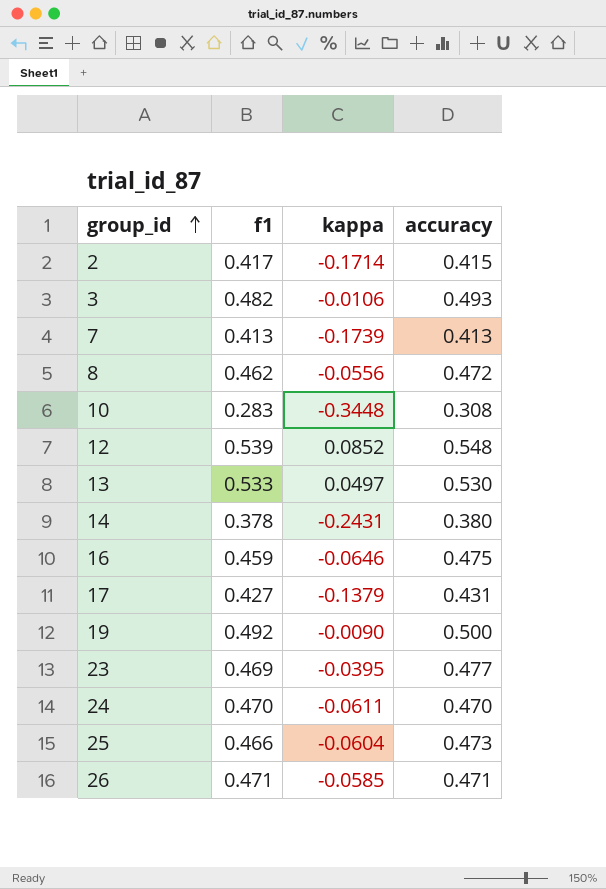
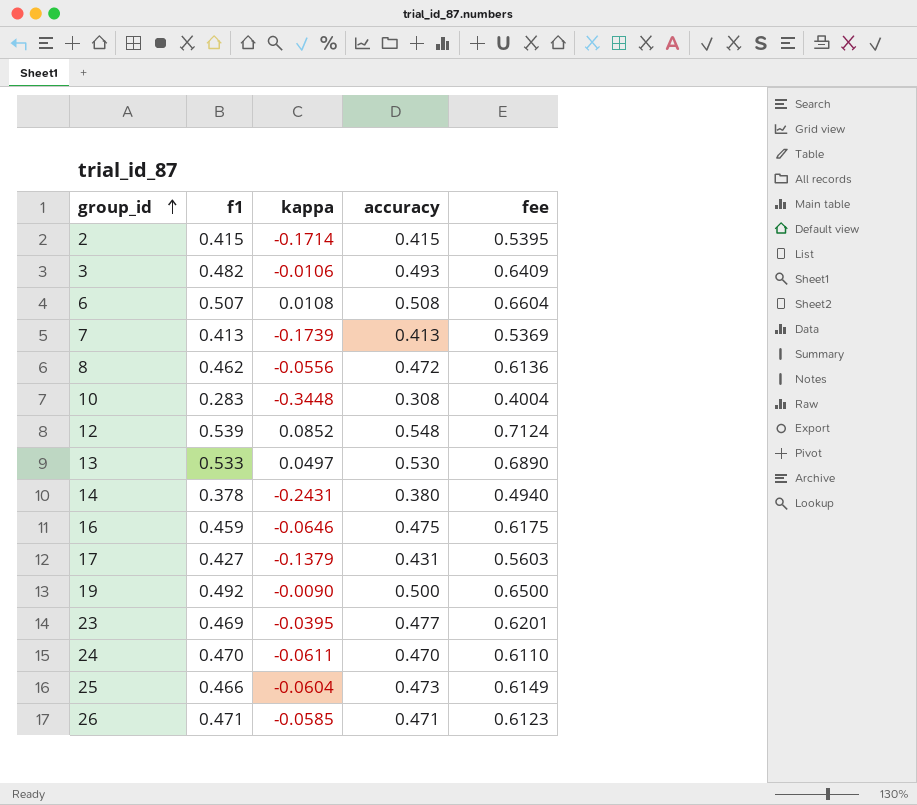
column fee | formula: none -> [accuracy] * 1.3
2 | f1: 0.417 -> 0.415
row 6: none -> 0.507 | 0.0108 | 0.508 | 0.6604

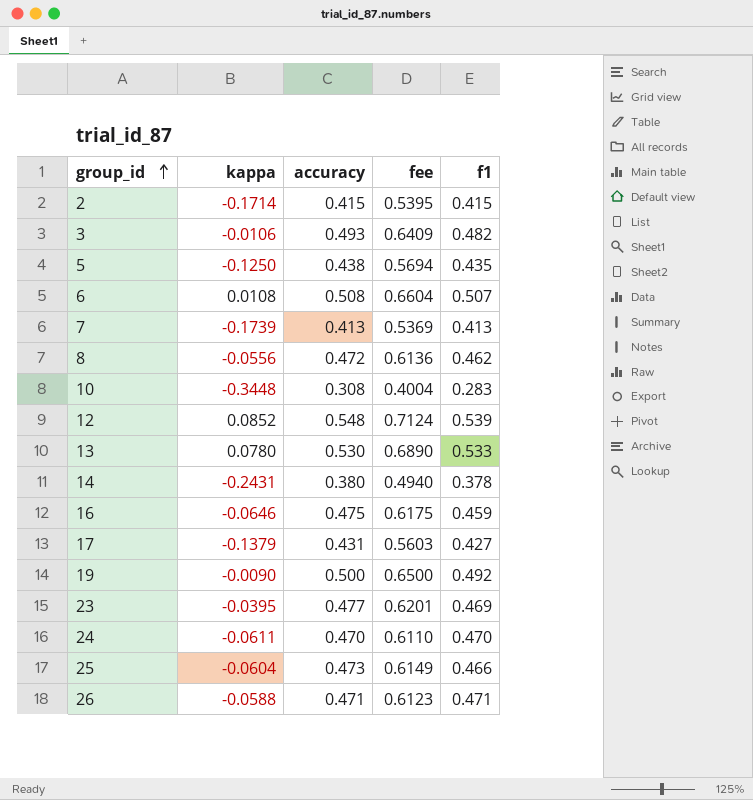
column f1 | position: 2 -> 5
row 5: none -> -0.1250 | 0.438 | 0.5694 | 0.435
13 | kappa: 0.0497 -> 0.0780
26 | kappa: -0.0585 -> -0.0588

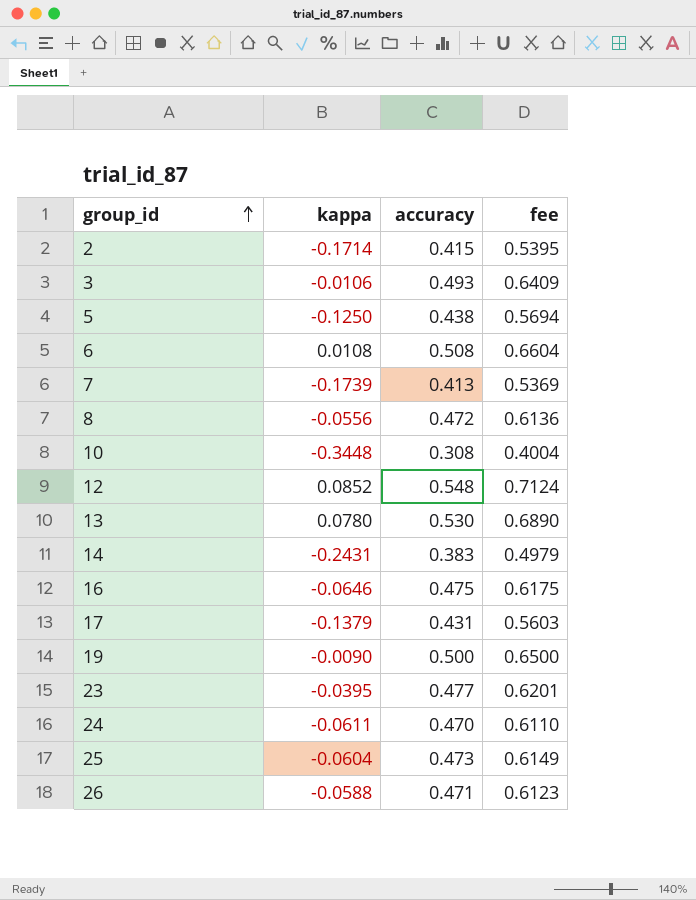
column f1 | position: 5 -> none
14 | accuracy: 0.380 -> 0.383
14 | fee: 0.4940 -> 0.4979

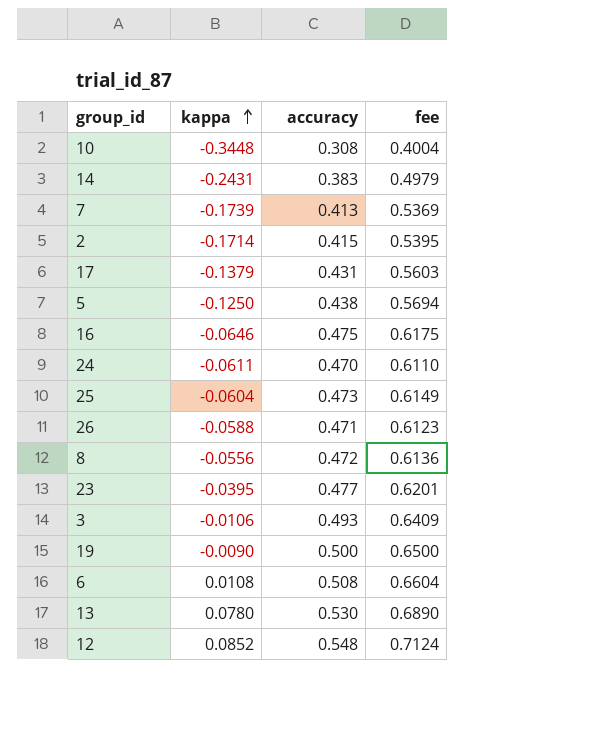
row order: group_id ascending -> kappa ascending

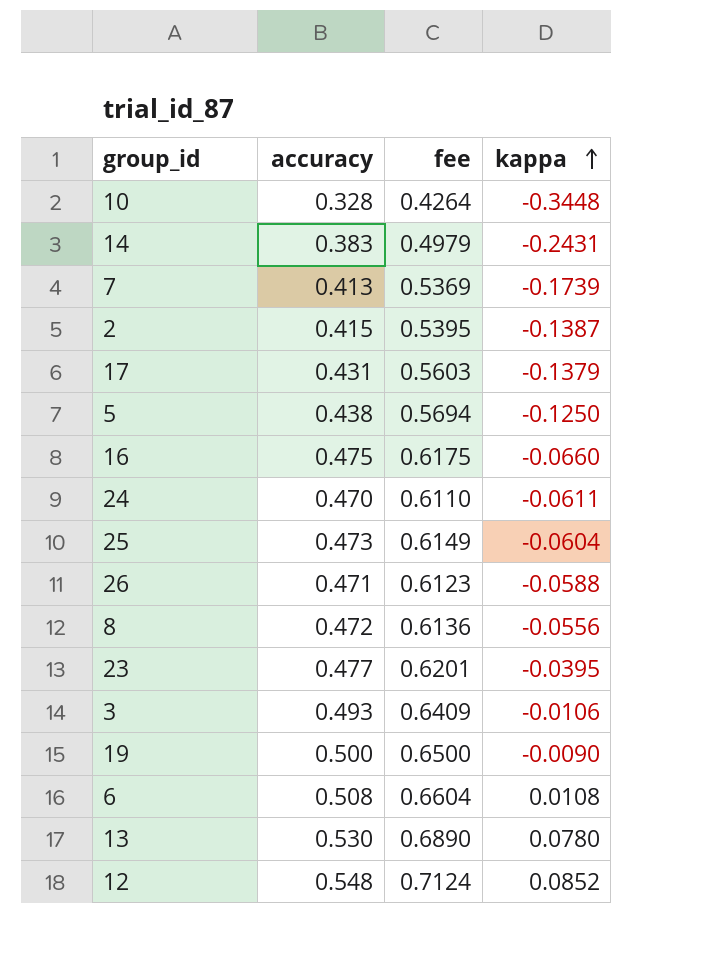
column kappa | position: 2 -> 4
10 | accuracy: 0.308 -> 0.328
10 | fee: 0.4004 -> 0.4264
2 | kappa: -0.1714 -> -0.1387
16 | kappa: -0.0646 -> -0.0660

